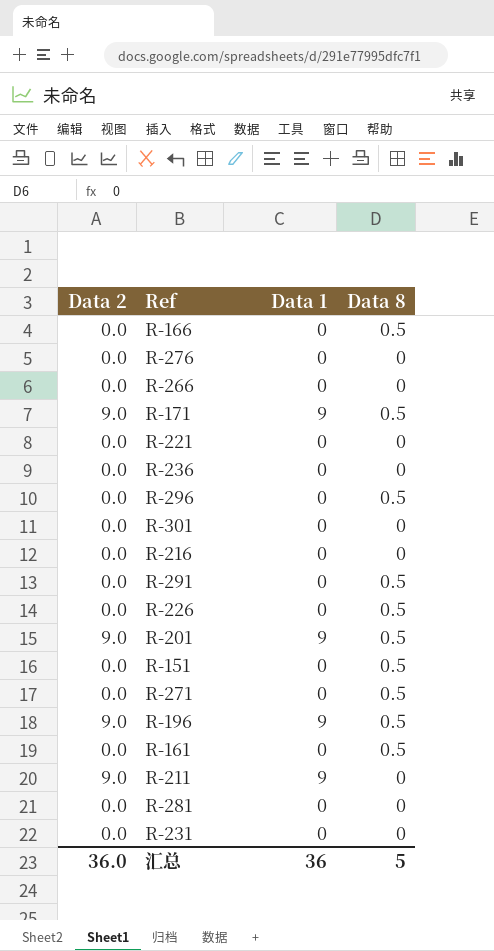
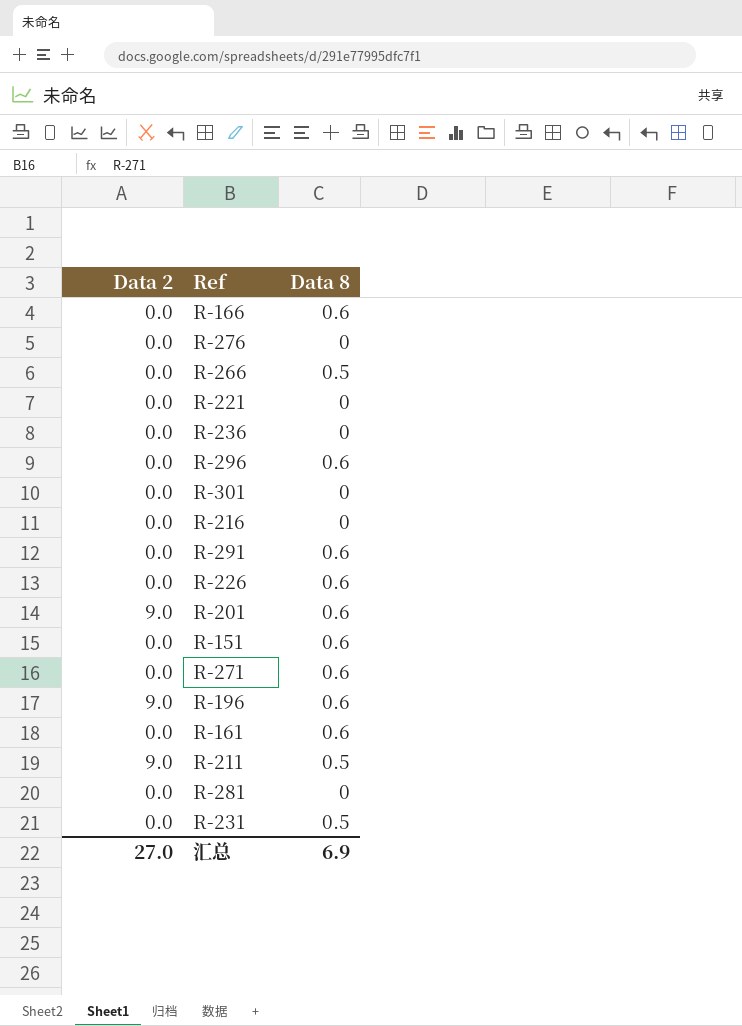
column Data 1 | position: 3 -> none
row R-171: 9.0 | 9 | 0.5 -> none
R-166 | Data 8: 0.5 -> 0.6
R-266 | Data 8: 0 -> 0.5
R-296 | Data 8: 0.5 -> 0.6
R-291 | Data 8: 0.5 -> 0.6
R-226 | Data 8: 0.5 -> 0.6
R-201 | Data 8: 0.5 -> 0.6
R-151 | Data 8: 0.5 -> 0.6
R-271 | Data 8: 0.5 -> 0.6
R-196 | Data 8: 0.5 -> 0.6
R-161 | Data 8: 0.5 -> 0.6
R-211 | Data 8: 0 -> 0.5
R-231 | Data 8: 0 -> 0.5
汇总 | Data 2: 36.0 -> 27.0
汇总 | Data 8: 5 -> 6.9

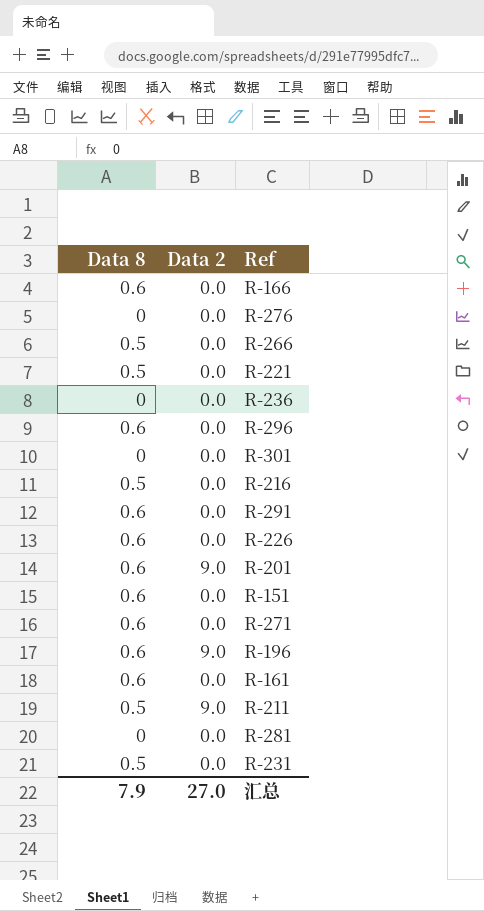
column Data 8 | position: 3 -> 1
R-221 | Data 8: 0 -> 0.5
R-216 | Data 8: 0 -> 0.5
汇总 | Data 8: 6.9 -> 7.9

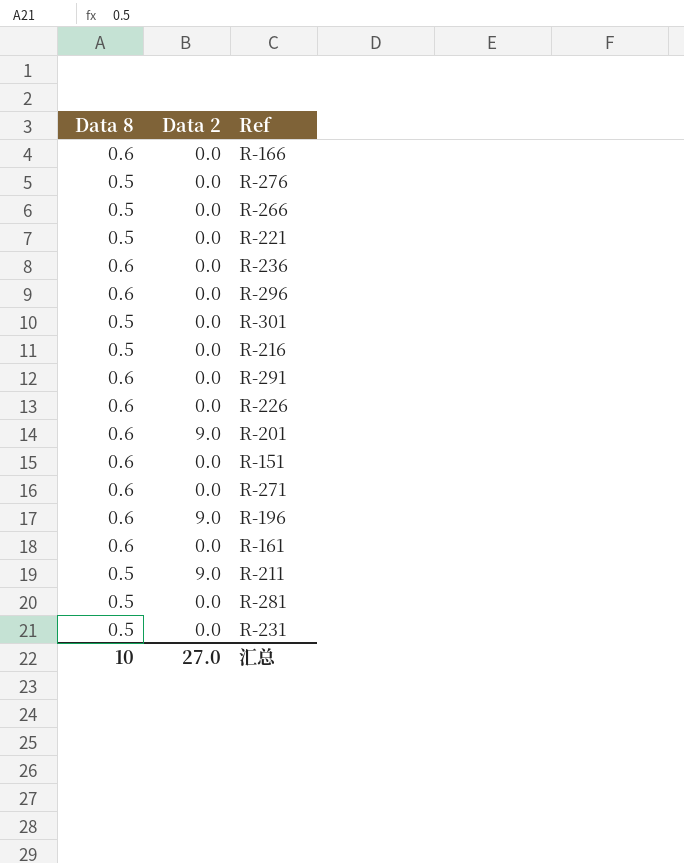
R-276 | Data 8: 0 -> 0.5
R-236 | Data 8: 0 -> 0.6
R-301 | Data 8: 0 -> 0.5
R-281 | Data 8: 0 -> 0.5
汇总 | Data 8: 7.9 -> 10

